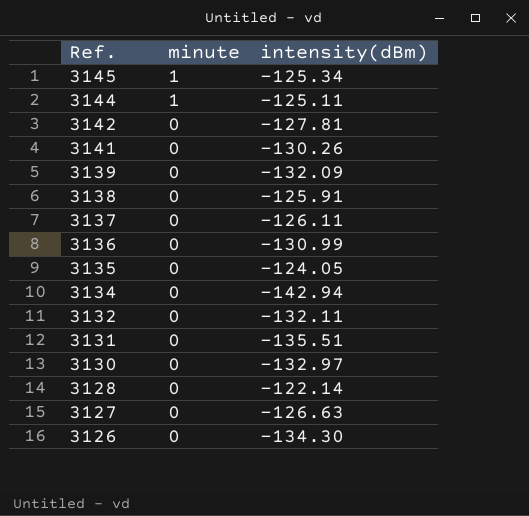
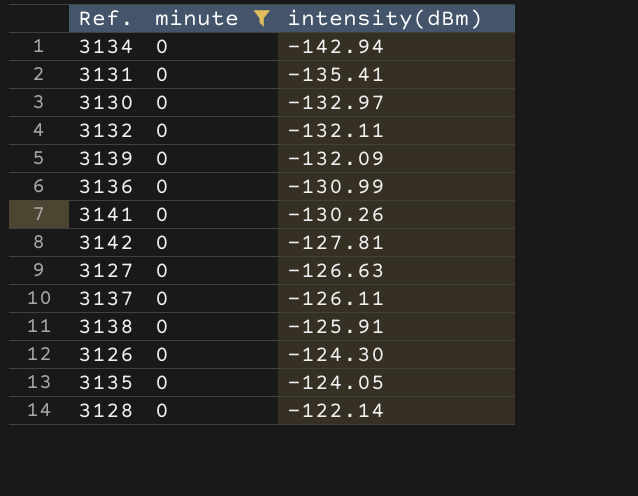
filter: none -> minute = 0
row order: Ref. descending -> intensity(dBm) ascending
3131 | intensity(dBm): -135.51 -> -135.41
3126 | intensity(dBm): -134.30 -> -124.30

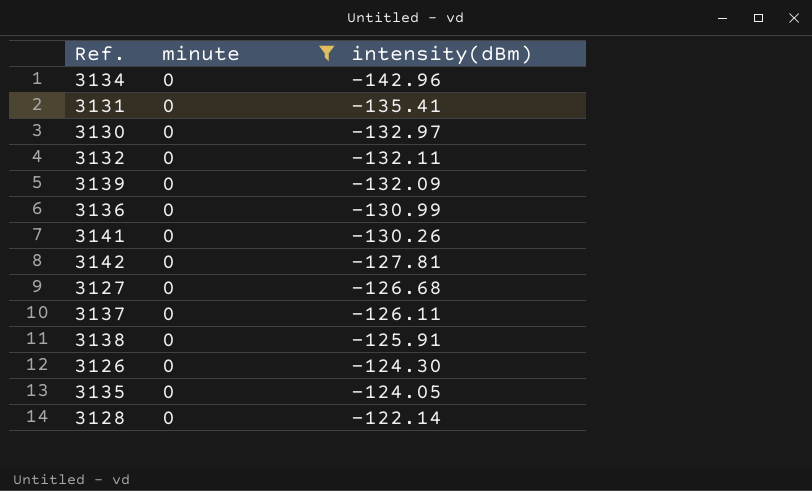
3134 | intensity(dBm): -142.94 -> -142.96
3127 | intensity(dBm): -126.63 -> -126.68

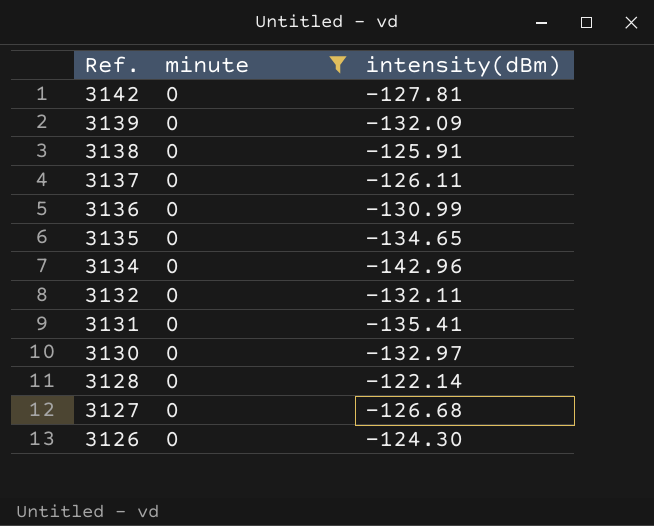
row order: intensity(dBm) ascending -> Ref. descending
row 3141: 0 | -130.26 -> none
3135 | intensity(dBm): -124.05 -> -134.65

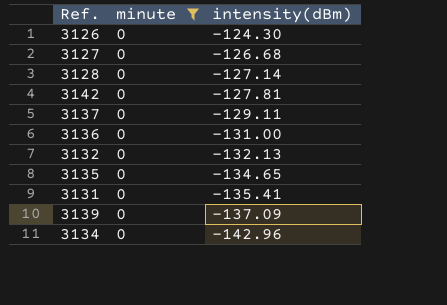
row order: Ref. descending -> intensity(dBm) descending
row 3138: 0 | -125.91 -> none
row 3130: 0 | -132.97 -> none
3128 | intensity(dBm): -122.14 -> -127.14
3137 | intensity(dBm): -126.11 -> -129.11
3136 | intensity(dBm): -130.99 -> -131.00
3132 | intensity(dBm): -132.11 -> -132.13
3139 | intensity(dBm): -132.09 -> -137.09

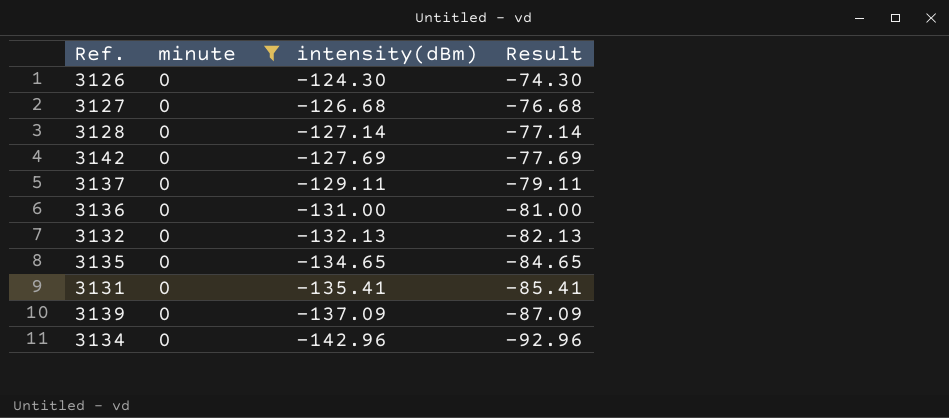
column Result | formula: none -> [intensity(dBm)] + 50
3142 | intensity(dBm): -127.81 -> -127.69

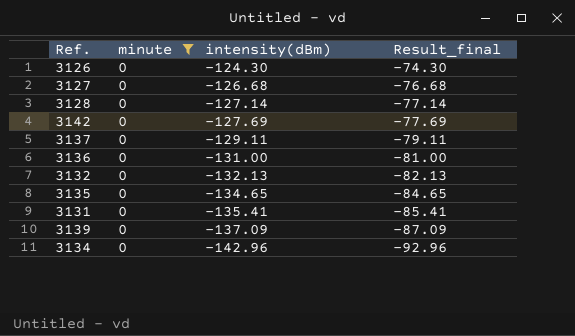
column name: Result -> Result_final

